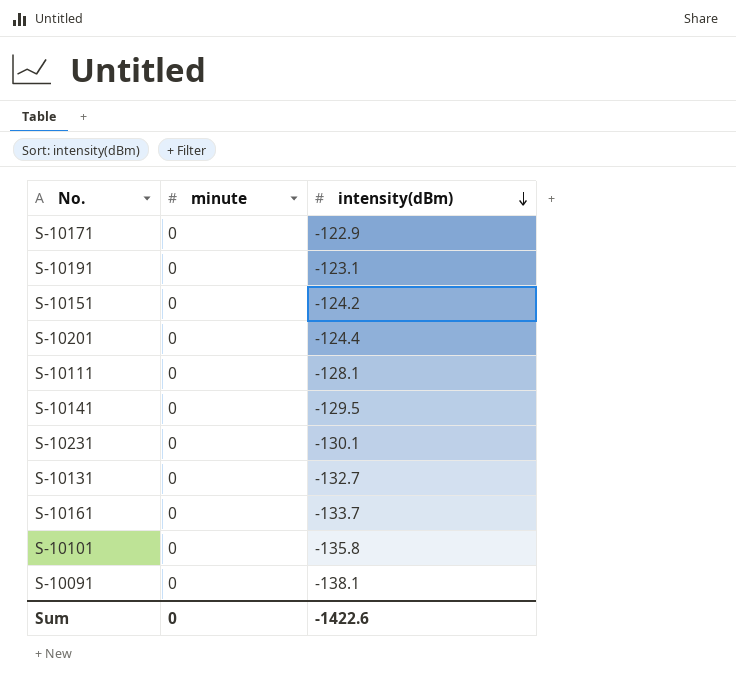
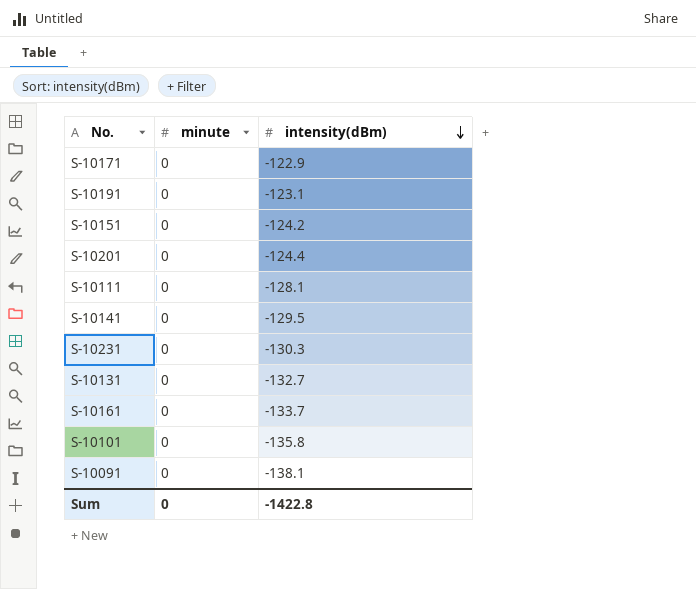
S-10231 | intensity(dBm): -130.1 -> -130.3
Sum | intensity(dBm): -1422.6 -> -1422.8

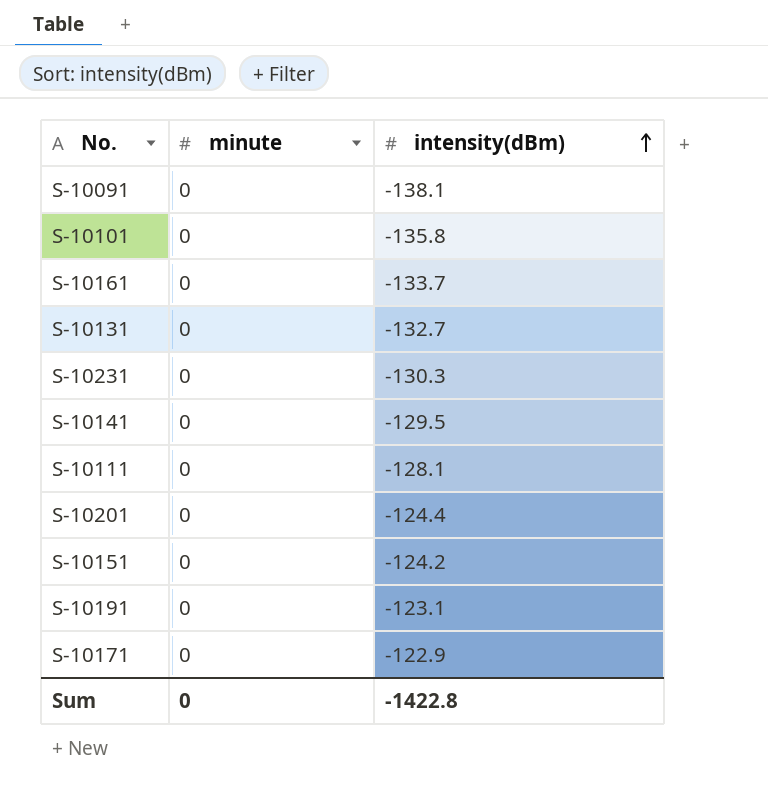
row order: intensity(dBm) descending -> intensity(dBm) ascending

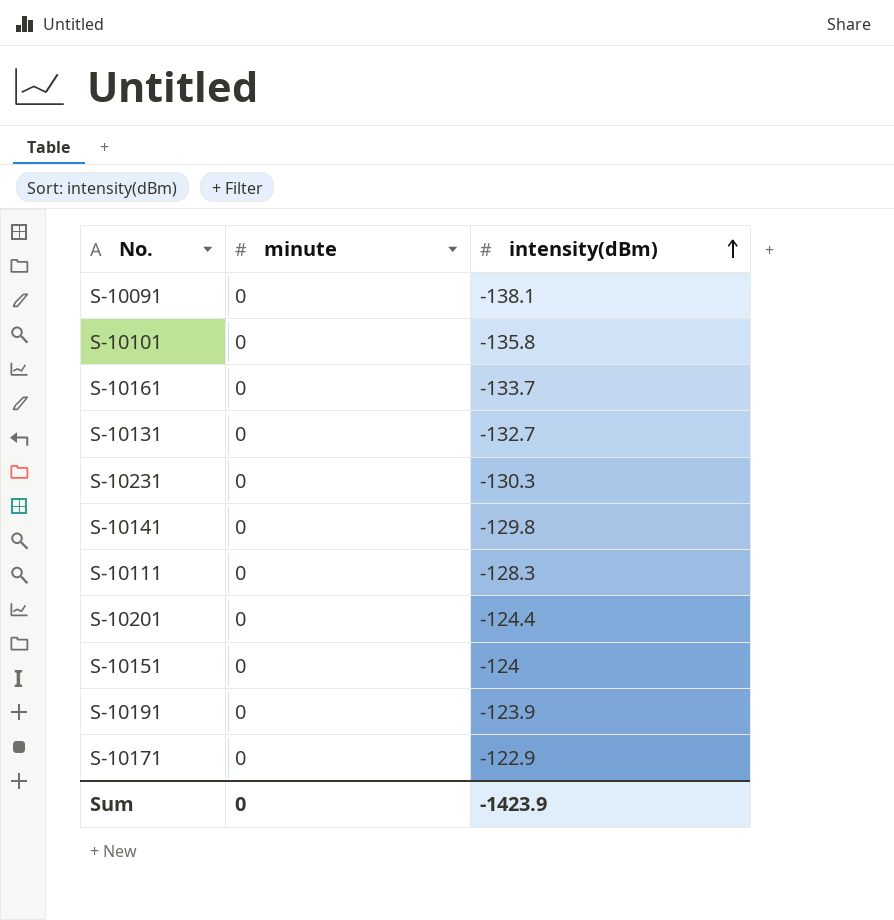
S-10141 | intensity(dBm): -129.5 -> -129.8
S-10111 | intensity(dBm): -128.1 -> -128.3
S-10151 | intensity(dBm): -124.2 -> -124
S-10191 | intensity(dBm): -123.1 -> -123.9
Sum | intensity(dBm): -1422.8 -> -1423.9

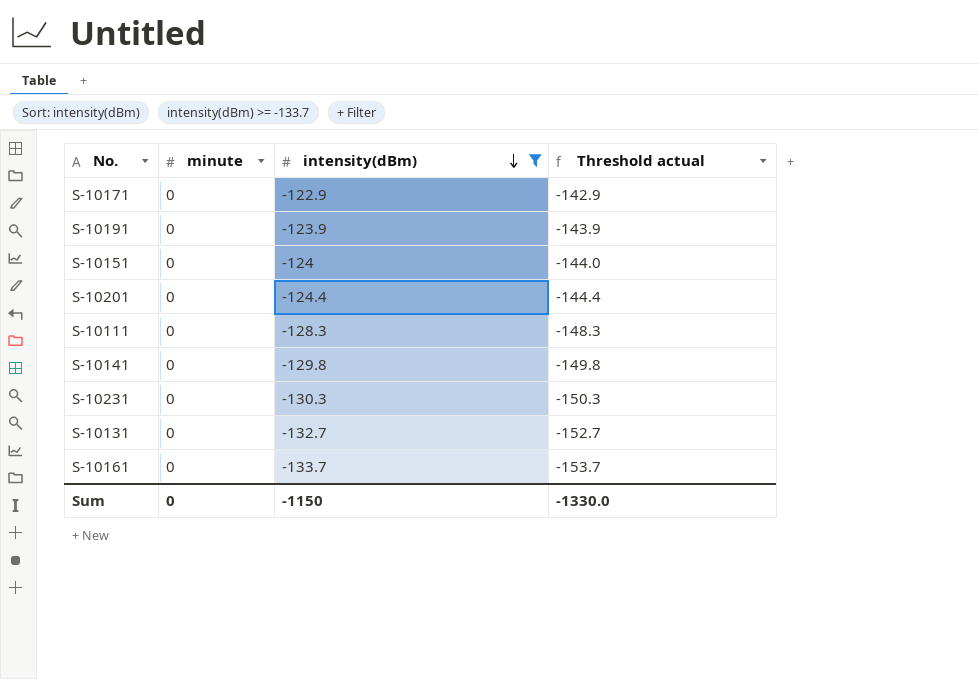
filter: none -> intensity(dBm) >= -133.7
row order: intensity(dBm) ascending -> intensity(dBm) descending
column Threshold actual | formula: none -> [intensity(dBm)] - 20
Sum | intensity(dBm): -1423.9 -> -1150

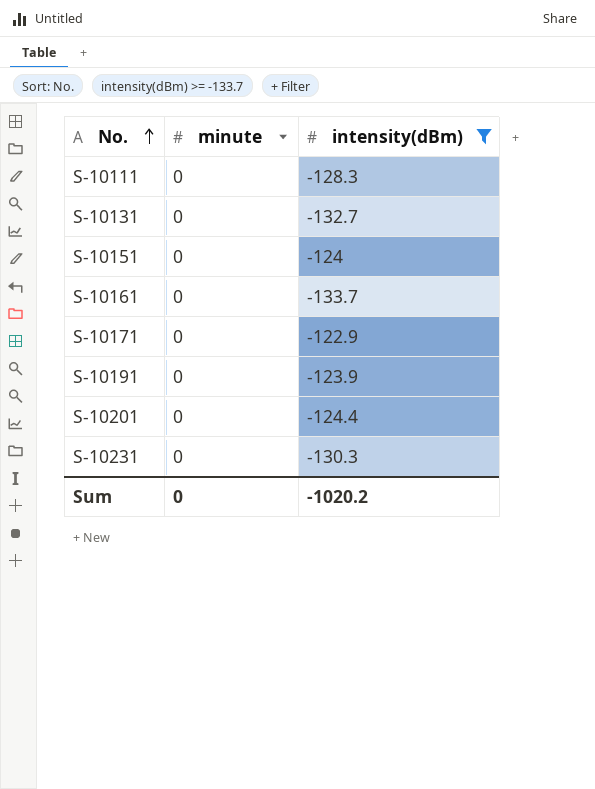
row order: intensity(dBm) descending -> No. ascending
column Threshold actual | formula: [intensity(dBm)] - 20 -> none
row S-10141: 0 | -129.8 | -149.8 -> none
Sum | intensity(dBm): -1150 -> -1020.2

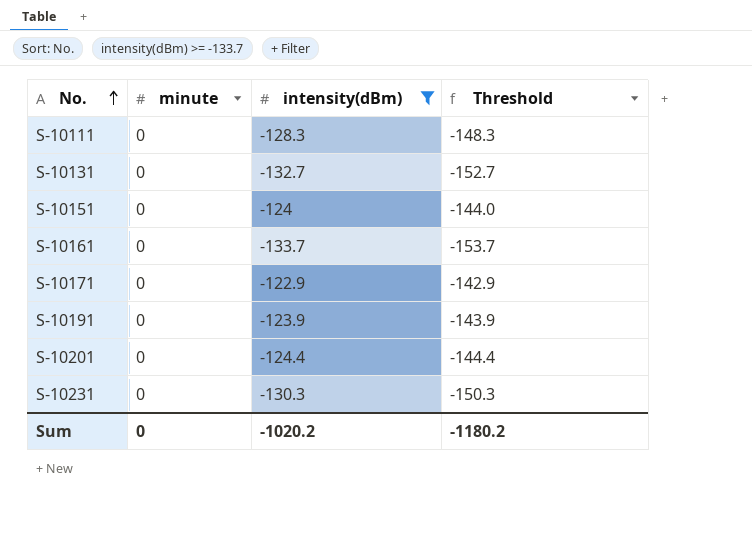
column Threshold | formula: none -> [intensity(dBm)] - 20

